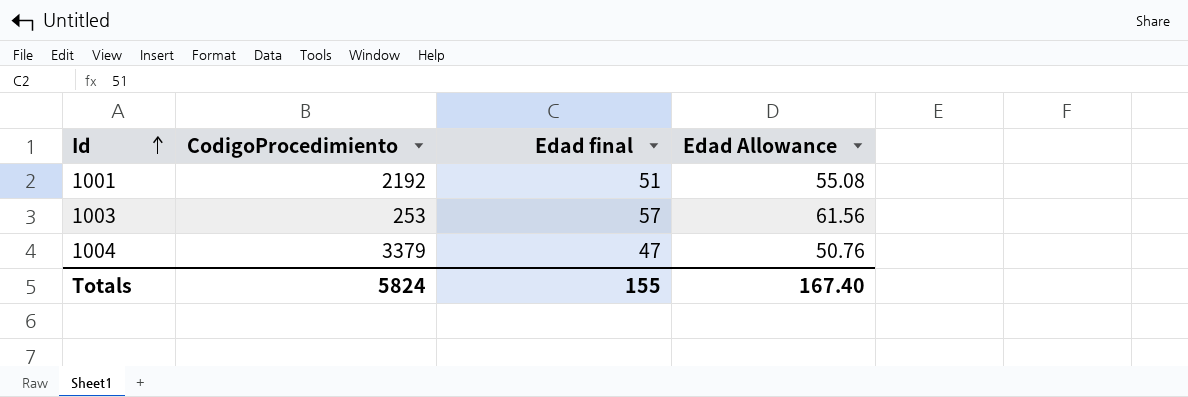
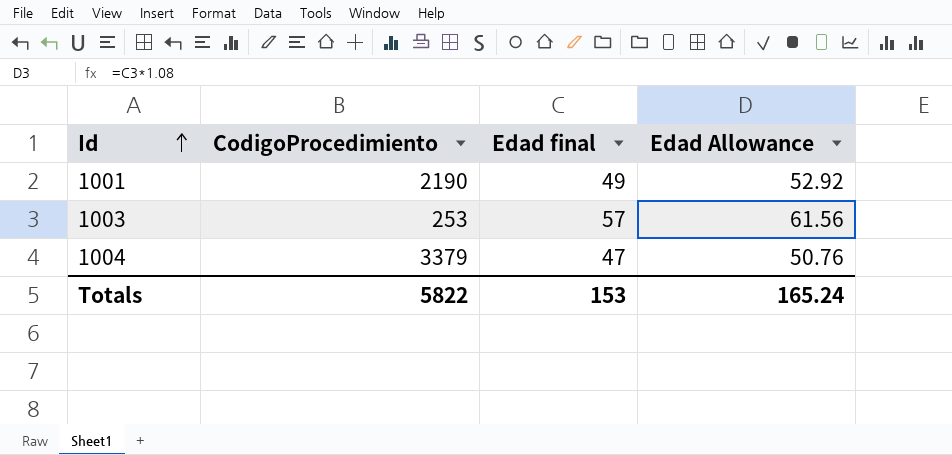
1001 | CodigoProcedimiento: 2192 -> 2190
1001 | Edad final: 51 -> 49
1001 | Edad Allowance: 55.08 -> 52.92
Totals | CodigoProcedimiento: 5824 -> 5822
Totals | Edad final: 155 -> 153
Totals | Edad Allowance: 167.40 -> 165.24

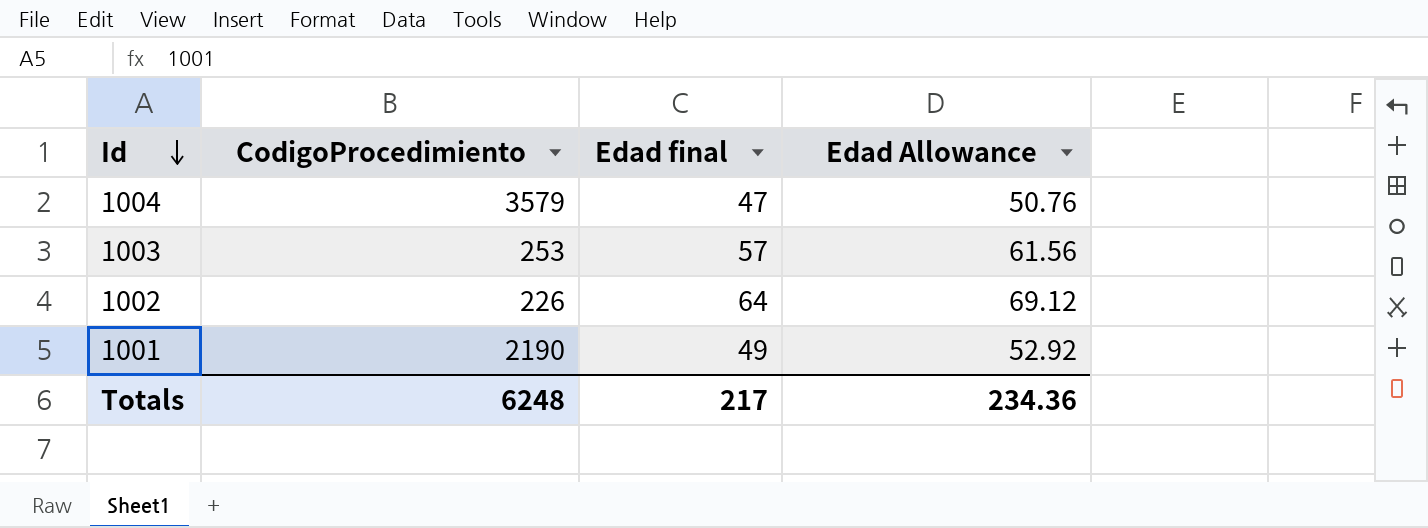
row order: Id ascending -> Id descending
1004 | CodigoProcedimiento: 3379 -> 3579
row 1002: none -> 226 | 64 | 69.12
Totals | CodigoProcedimiento: 5822 -> 6248
Totals | Edad final: 153 -> 217
Totals | Edad Allowance: 165.24 -> 234.36

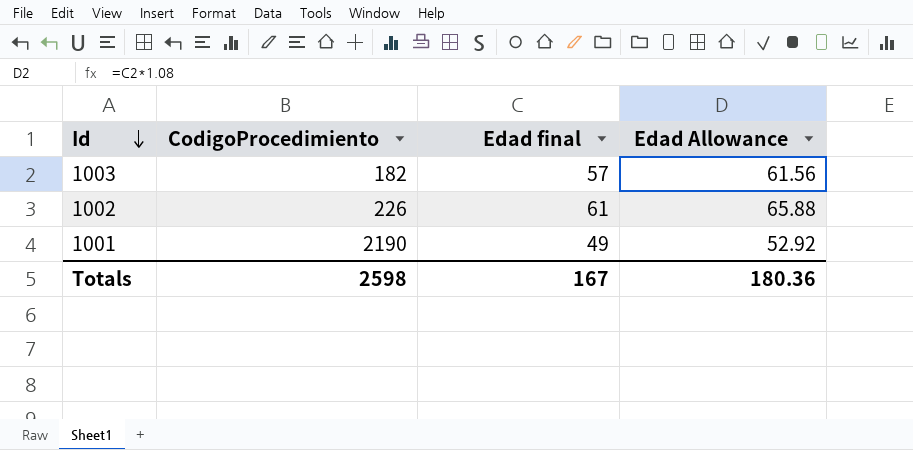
row 1004: 3579 | 47 | 50.76 -> none
1003 | CodigoProcedimiento: 253 -> 182
1002 | Edad final: 64 -> 61
1002 | Edad Allowance: 69.12 -> 65.88
Totals | CodigoProcedimiento: 6248 -> 2598
Totals | Edad final: 217 -> 167
Totals | Edad Allowance: 234.36 -> 180.36

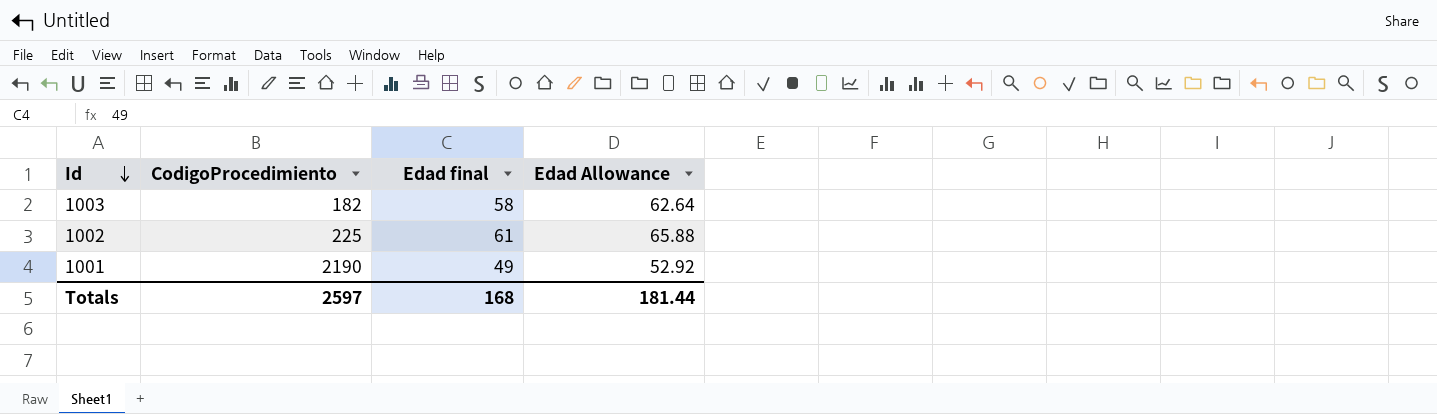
1003 | Edad final: 57 -> 58
1003 | Edad Allowance: 61.56 -> 62.64
1002 | CodigoProcedimiento: 226 -> 225
Totals | CodigoProcedimiento: 2598 -> 2597
Totals | Edad final: 167 -> 168
Totals | Edad Allowance: 180.36 -> 181.44

